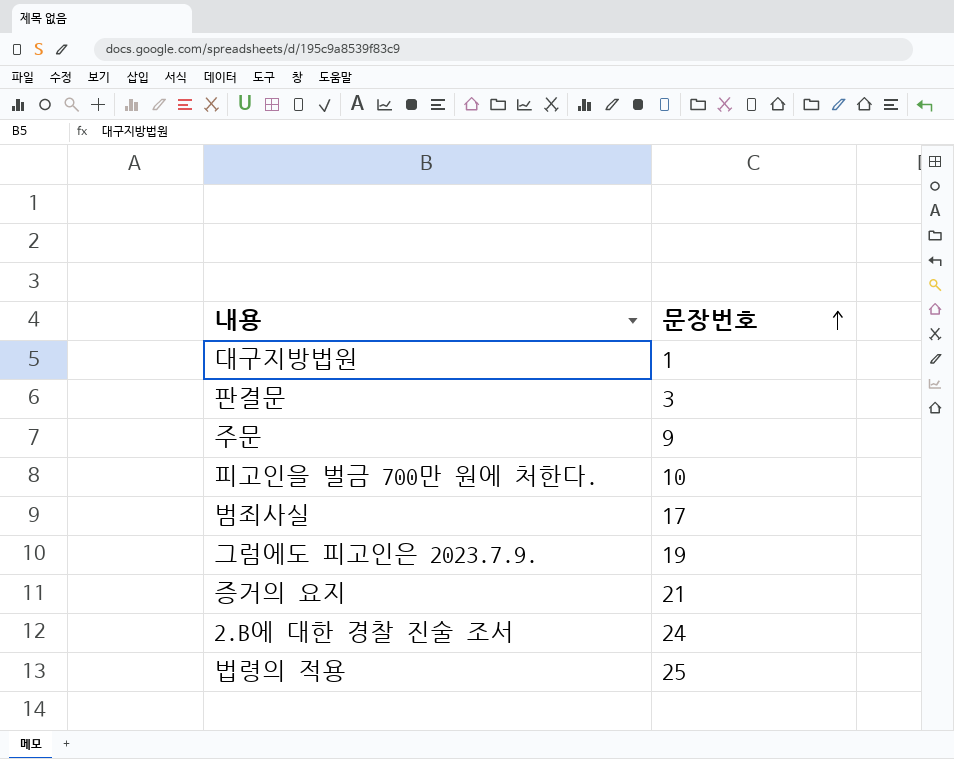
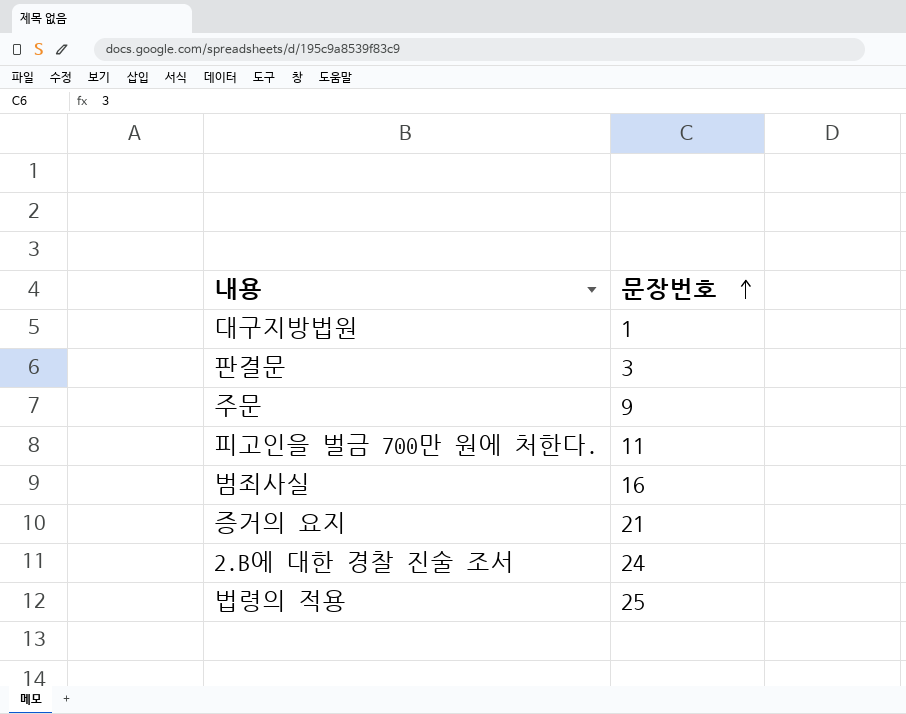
row 그럼에도 피고인은 2023.7.9.: 19 -> none
피고인을 벌금 700만 원에 처한다. | 문장번호: 10 -> 11
범죄사실 | 문장번호: 17 -> 16

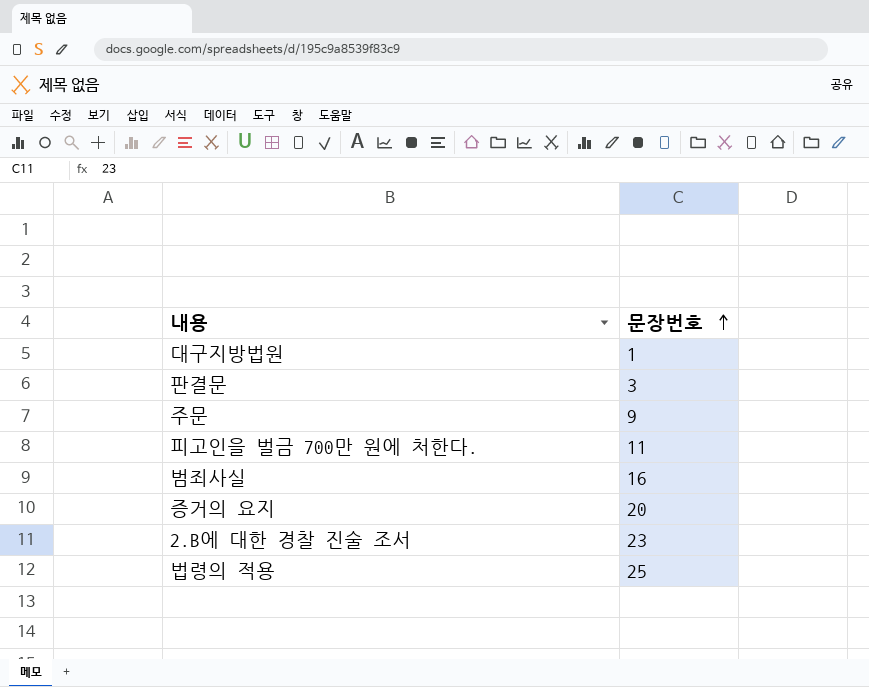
증거의 요지 | 문장번호: 21 -> 20
2.B에 대한 경찰 진술 조서 | 문장번호: 24 -> 23

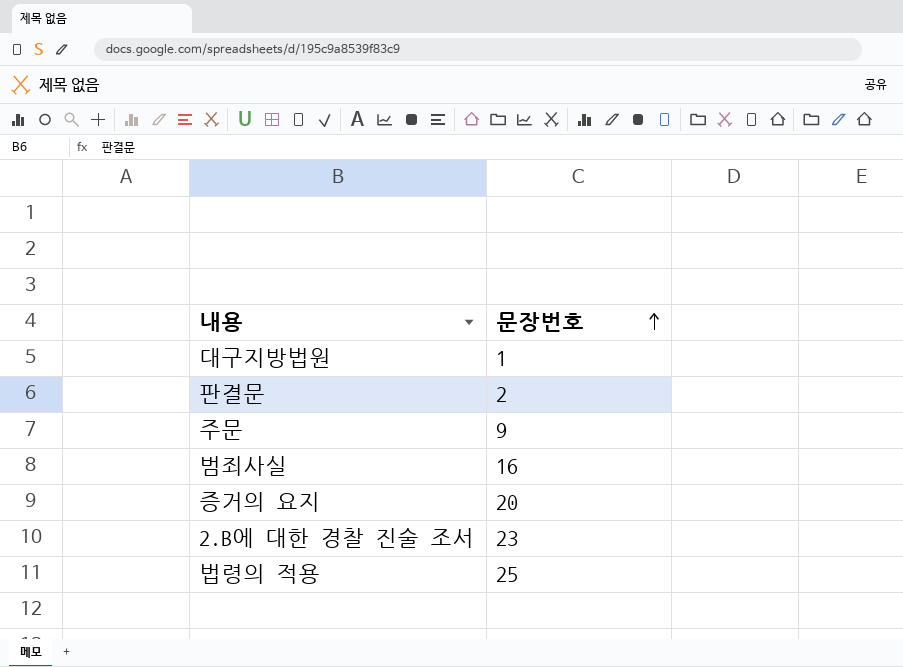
row 피고인을 벌금 700만 원에 처한다.: 11 -> none
판결문 | 문장번호: 3 -> 2

